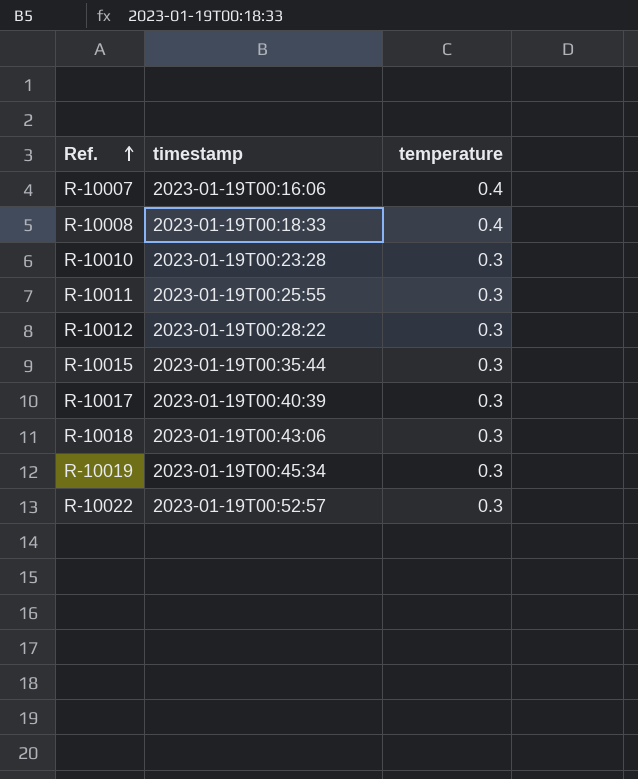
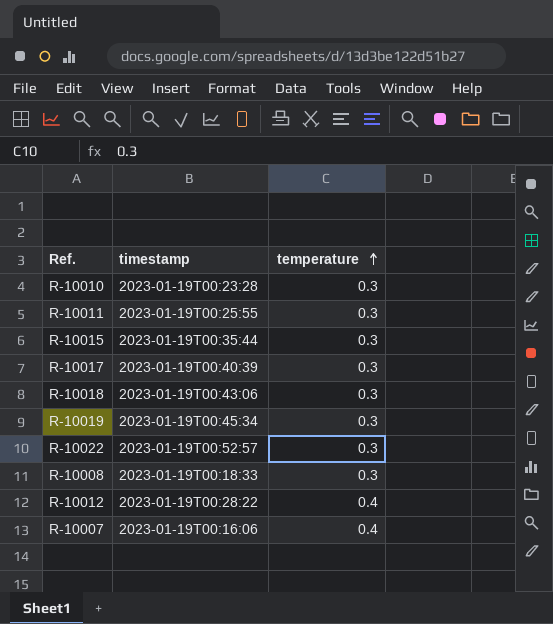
row order: Ref. ascending -> temperature ascending
R-10008 | temperature: 0.4 -> 0.3
R-10012 | temperature: 0.3 -> 0.4

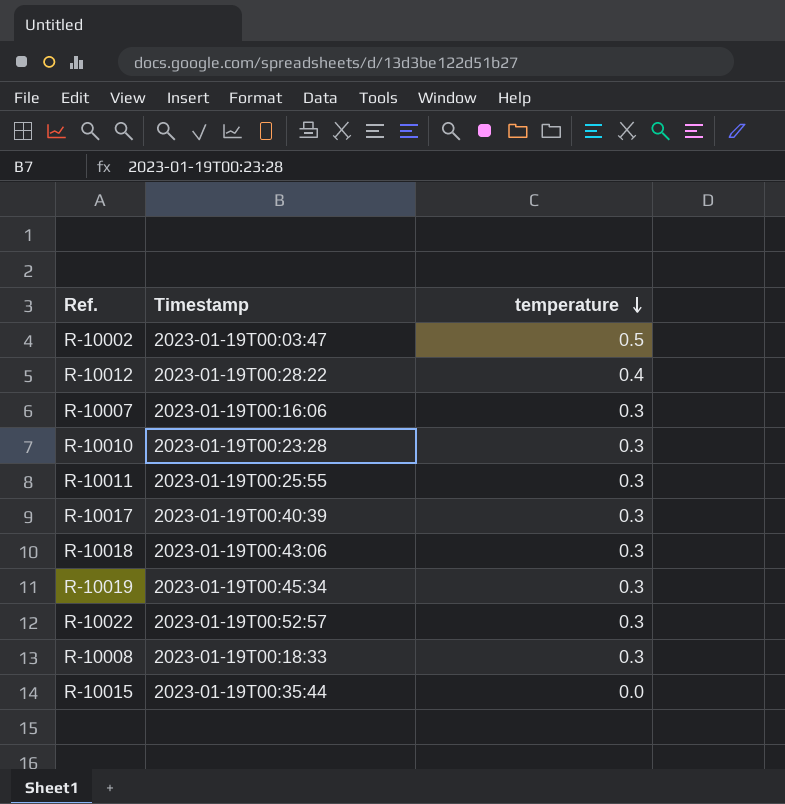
row order: temperature ascending -> temperature descending
column name: timestamp -> Timestamp
row R-10002: none -> 2023-01-19T00:03:47 | 0.5
R-10007 | temperature: 0.4 -> 0.3
R-10015 | temperature: 0.3 -> 0.0

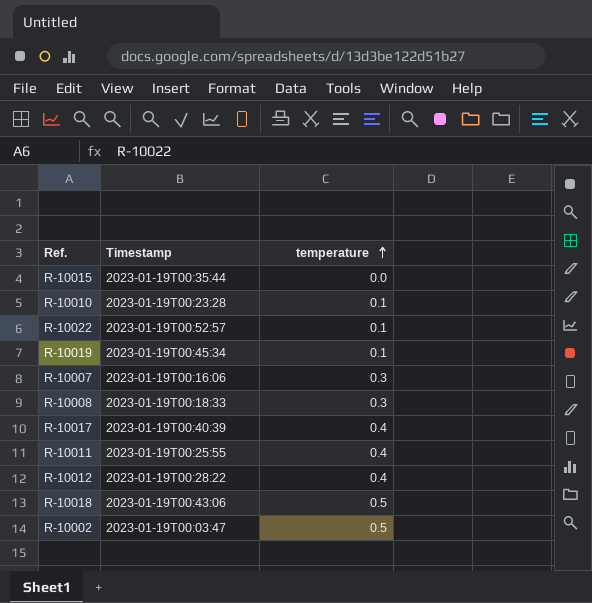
row order: temperature descending -> temperature ascending
R-10010 | temperature: 0.3 -> 0.1
R-10022 | temperature: 0.3 -> 0.1
R-10019 | temperature: 0.3 -> 0.1
R-10017 | temperature: 0.3 -> 0.4
R-10011 | temperature: 0.3 -> 0.4
R-10018 | temperature: 0.3 -> 0.5

